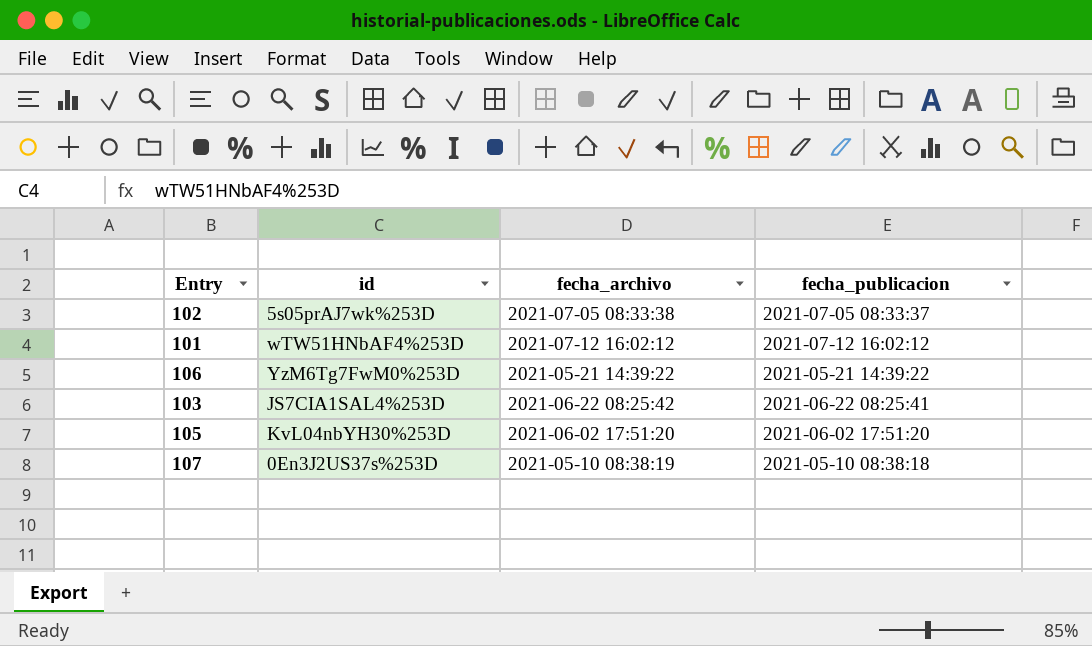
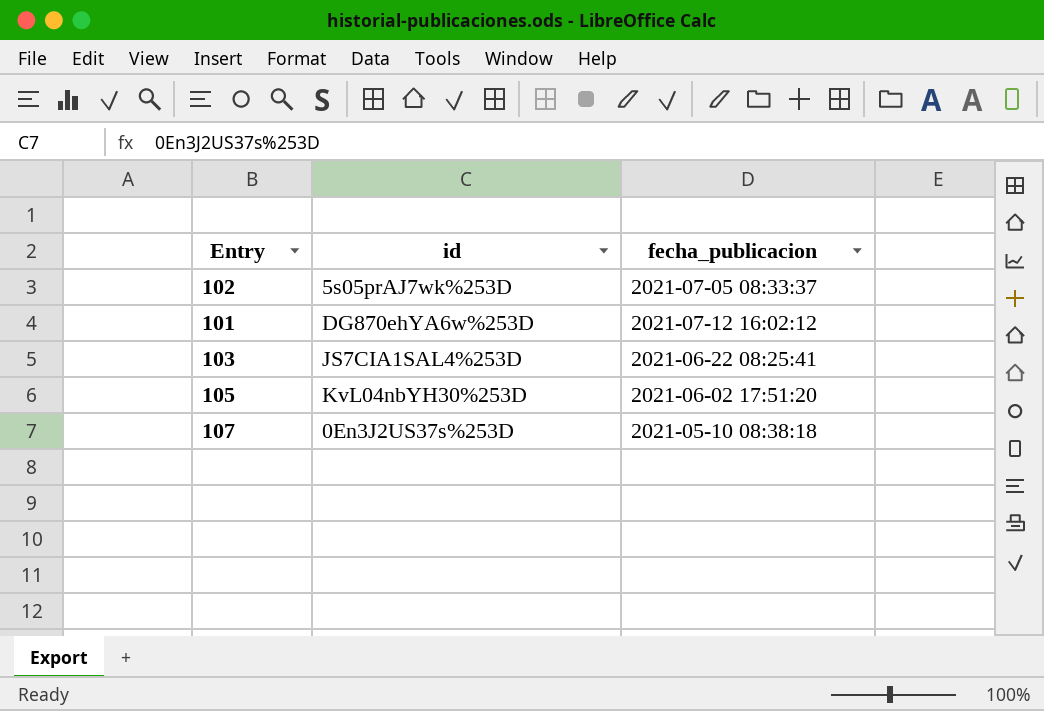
column fecha_archivo | position: 3 -> none
row 106: YzM6Tg7FwM0%253D | 2021-05-21 14:39:22 | 2021-05-21 14:39:22 -> none
101 | id: wTW51HNbAF4%253D -> DG870ehYA6w%253D

